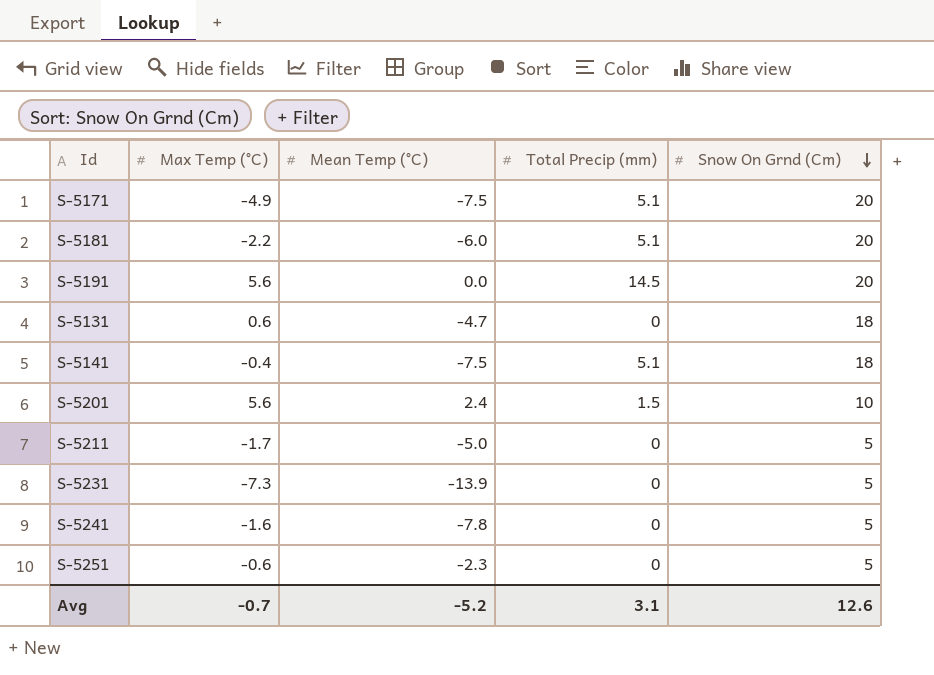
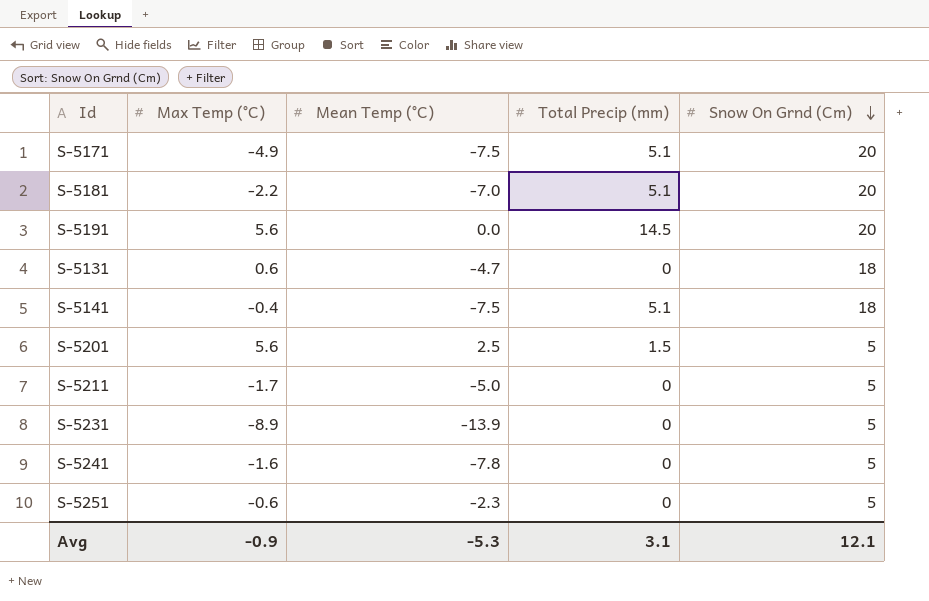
S-5181 | Mean Temp (°C): -6.0 -> -7.0
S-5201 | Mean Temp (°C): 2.4 -> 2.5
S-5201 | Snow On Grnd (Cm): 10 -> 5
S-5231 | Max Temp (°C): -7.3 -> -8.9
Avg | Max Temp (°C): -0.7 -> -0.9
Avg | Mean Temp (°C): -5.2 -> -5.3
Avg | Snow On Grnd (Cm): 12.6 -> 12.1

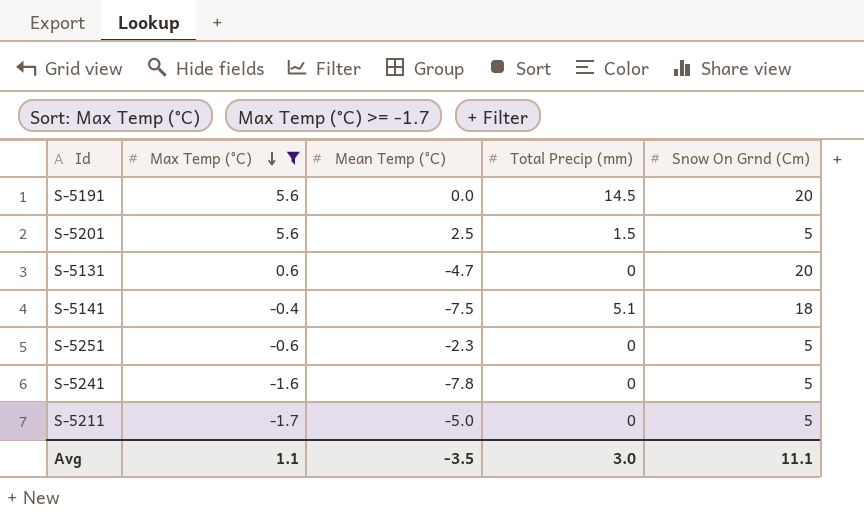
filter: none -> Max Temp (°C) >= -1.7
row order: Snow On Grnd (Cm) descending -> Max Temp (°C) descending
S-5131 | Snow On Grnd (Cm): 18 -> 20
Avg | Max Temp (°C): -0.9 -> 1.1
Avg | Mean Temp (°C): -5.3 -> -3.5
Avg | Total Precip (mm): 3.1 -> 3.0
Avg | Snow On Grnd (Cm): 12.1 -> 11.1

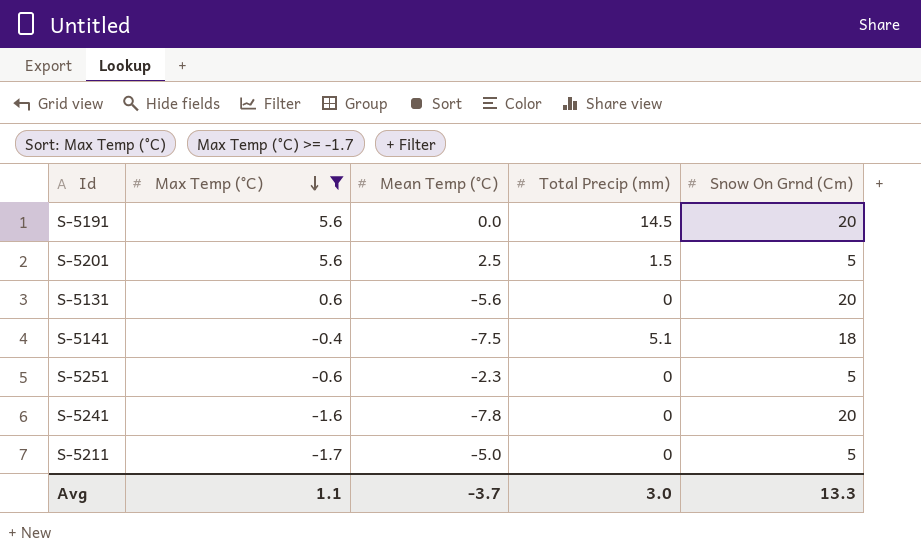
S-5131 | Mean Temp (°C): -4.7 -> -5.6
S-5241 | Snow On Grnd (Cm): 5 -> 20
Avg | Mean Temp (°C): -3.5 -> -3.7
Avg | Snow On Grnd (Cm): 11.1 -> 13.3

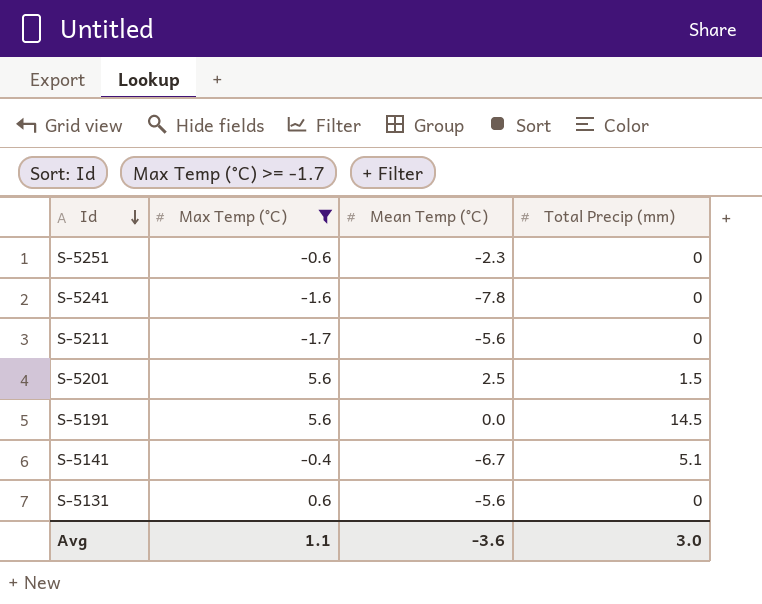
row order: Max Temp (°C) descending -> Id descending
column Snow On Grnd (Cm) | position: 5 -> none
S-5211 | Mean Temp (°C): -5.0 -> -5.6
S-5141 | Mean Temp (°C): -7.5 -> -6.7
Avg | Mean Temp (°C): -3.7 -> -3.6

